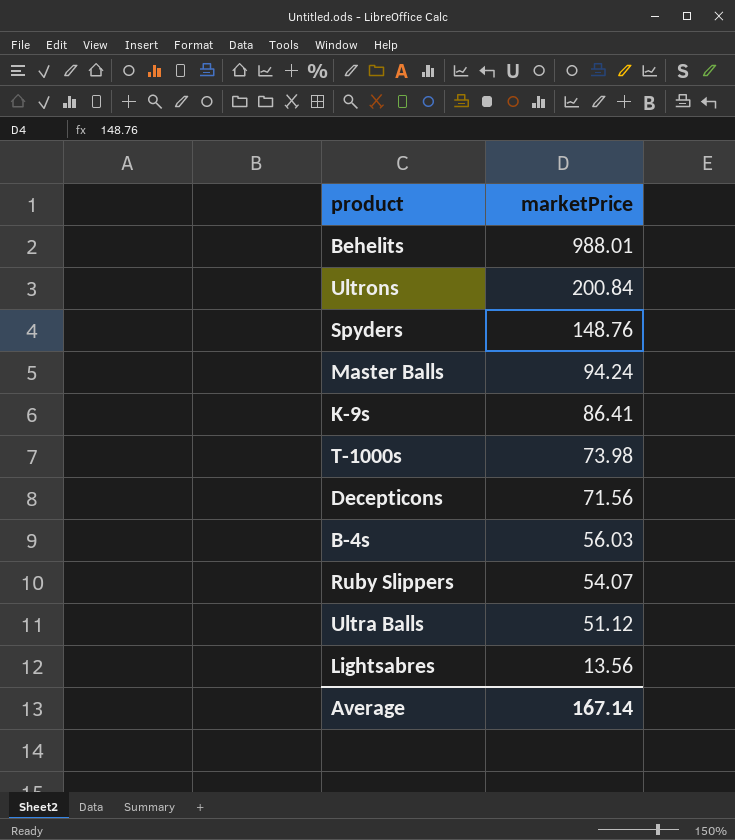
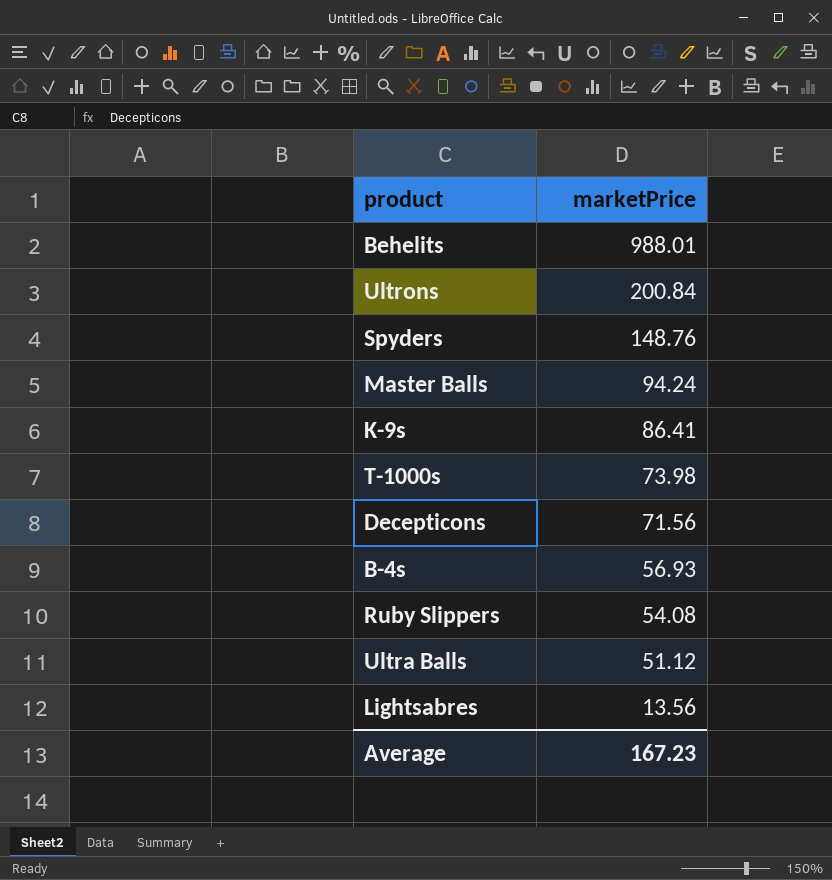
B-4s | marketPrice: 56.03 -> 56.93
Ruby Slippers | marketPrice: 54.07 -> 54.08
Average | marketPrice: 167.14 -> 167.23

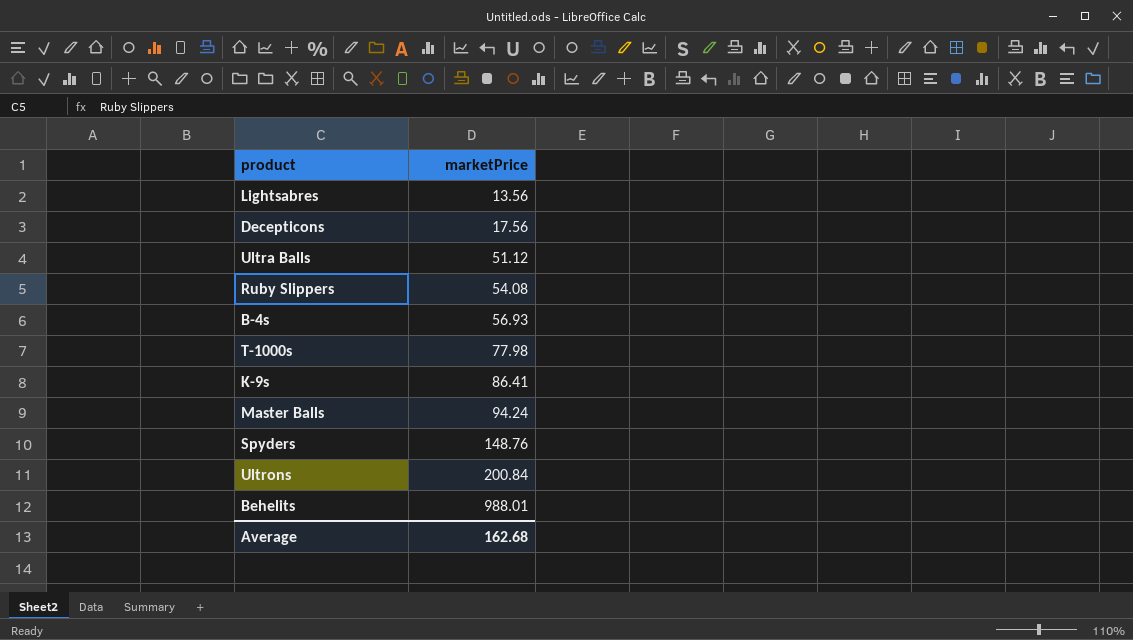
row order: marketPrice descending -> marketPrice ascending
Decepticons | marketPrice: 71.56 -> 17.56
T-1000s | marketPrice: 73.98 -> 77.98
Average | marketPrice: 167.23 -> 162.68

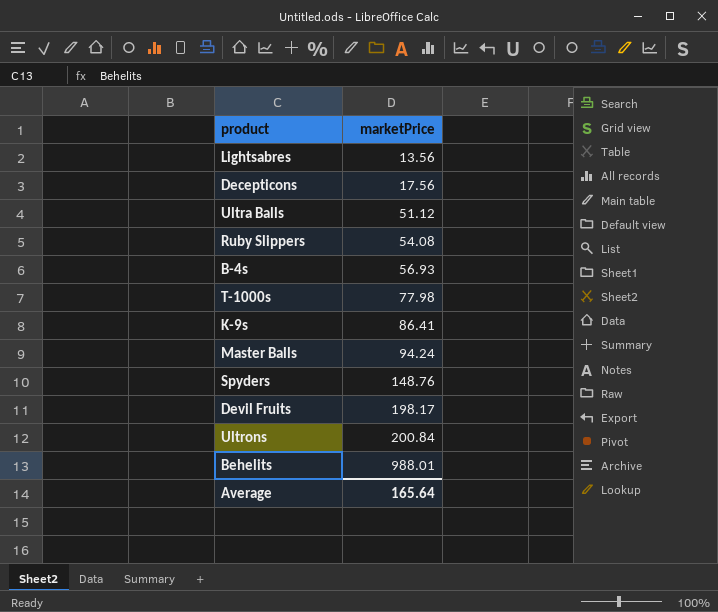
row Devil Fruits: none -> 198.17
Average | marketPrice: 162.68 -> 165.64

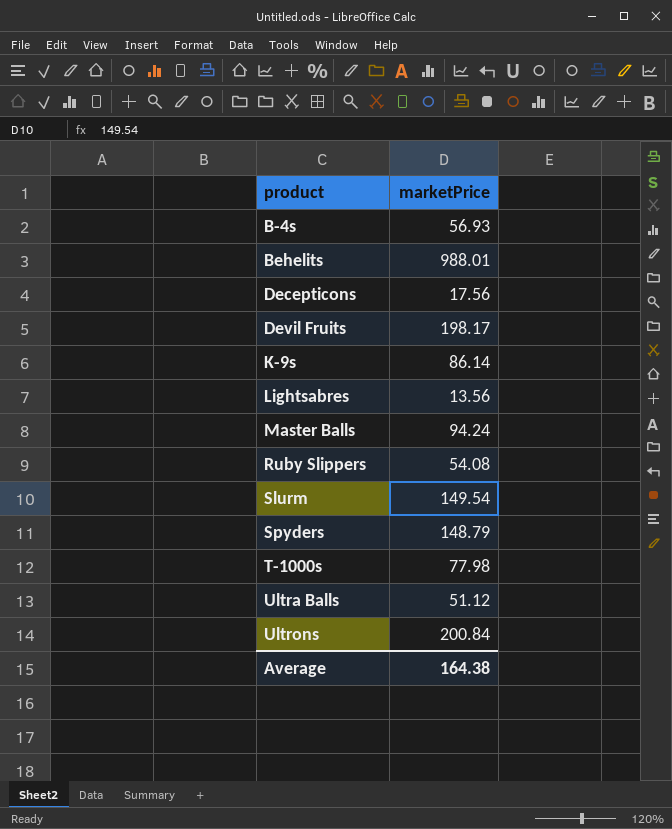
row order: marketPrice ascending -> product ascending
K-9s | marketPrice: 86.41 -> 86.14
row Slurm: none -> 149.54
Spyders | marketPrice: 148.76 -> 148.79
Average | marketPrice: 165.64 -> 164.38

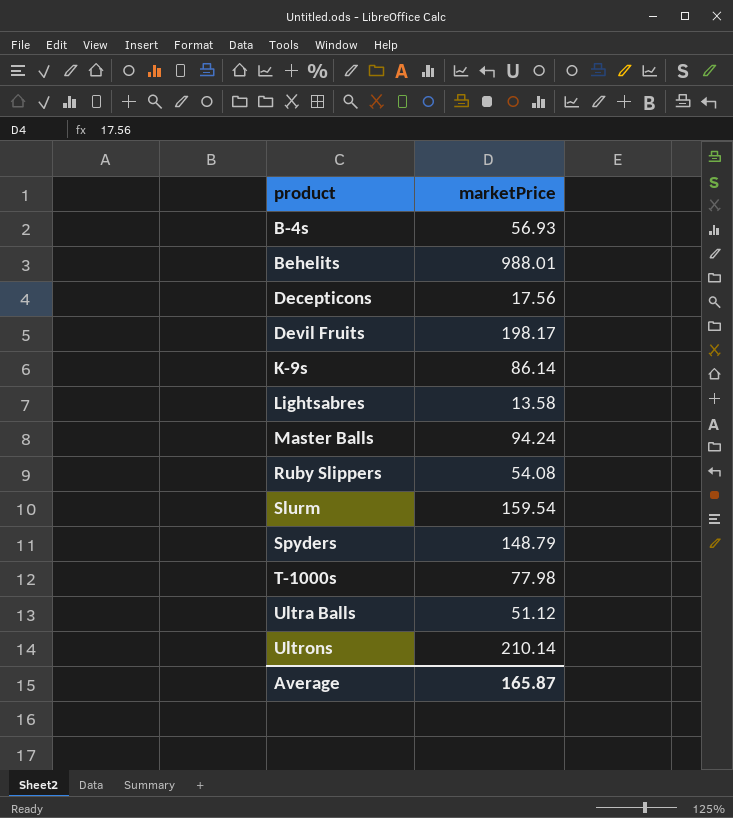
Lightsabres | marketPrice: 13.56 -> 13.58
Slurm | marketPrice: 149.54 -> 159.54
Ultrons | marketPrice: 200.84 -> 210.14
Average | marketPrice: 164.38 -> 165.87

